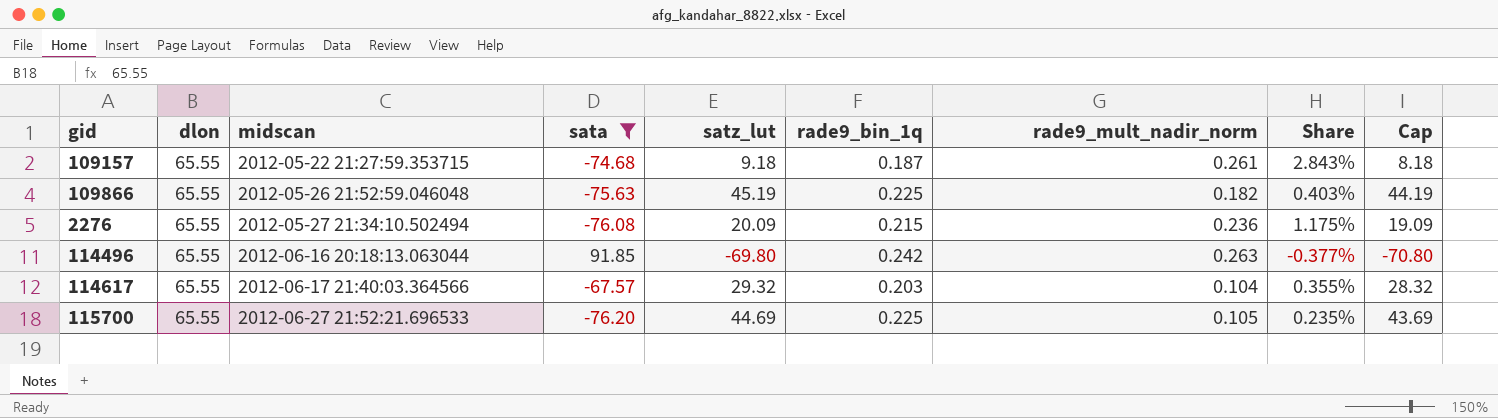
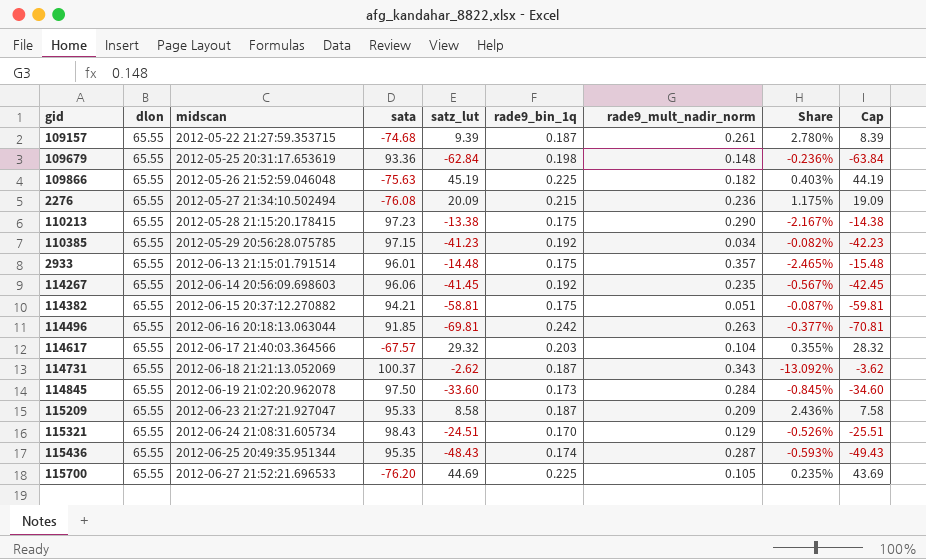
filter: sata <= 91.85 -> none
109157 | satz_lut: 9.18 -> 9.39
109157 | Share: 2.843% -> 2.780%
109157 | Cap: 8.18 -> 8.39
114496 | satz_lut: -69.80 -> -69.81
114496 | Cap: -70.80 -> -70.81

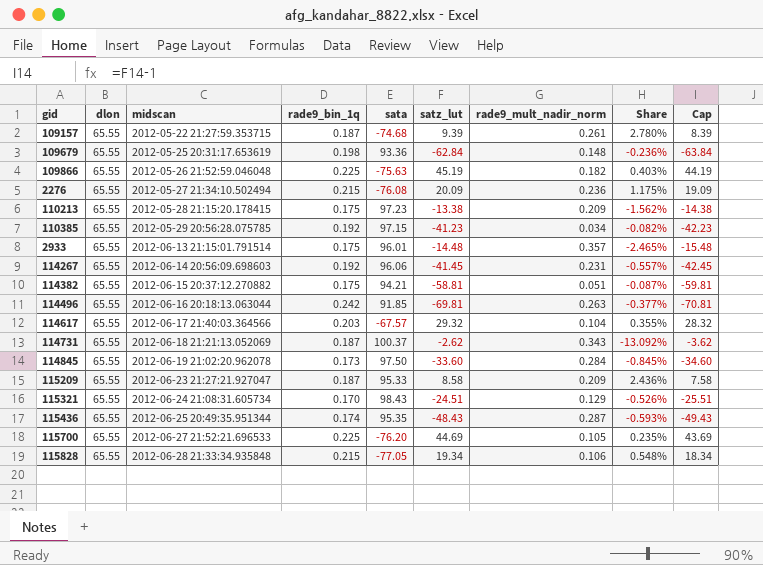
column rade9_bin_1q | position: 6 -> 4
110213 | rade9_mult_nadir_norm: 0.290 -> 0.209
110213 | Share: -2.167% -> -1.562%
114267 | rade9_mult_nadir_norm: 0.235 -> 0.231
114267 | Share: -0.567% -> -0.557%
row 115828: none -> 65.55 | 2012-06-28 21:33:34.935848 | 0.215 | -77.05 | 19.34 | 0.106 | 0.548% | 18.34

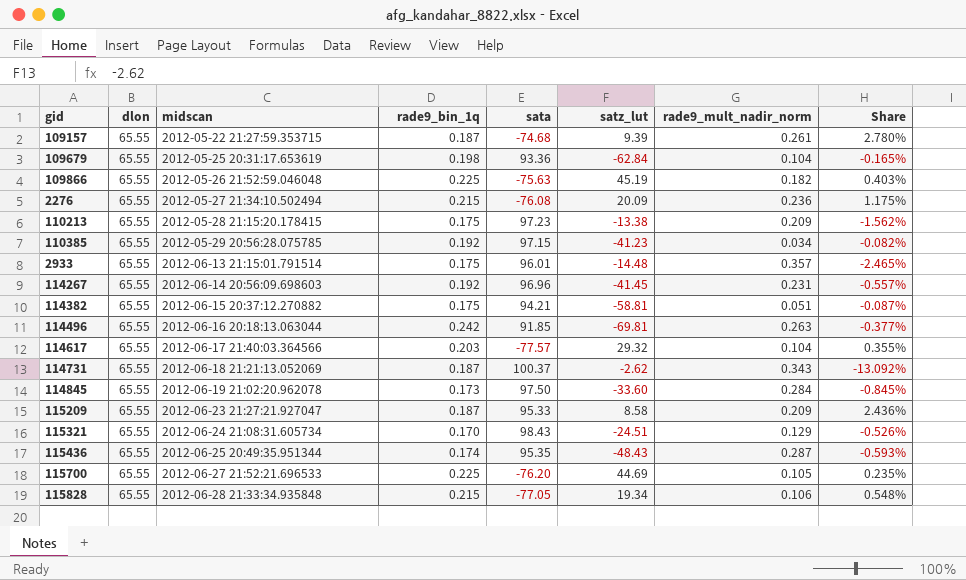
column Cap | formula: [satz_lut] - 1 -> none
109679 | rade9_mult_nadir_norm: 0.148 -> 0.104
109679 | Share: -0.236% -> -0.165%
114267 | sata: 96.06 -> 96.96
114617 | sata: -67.57 -> -77.57

